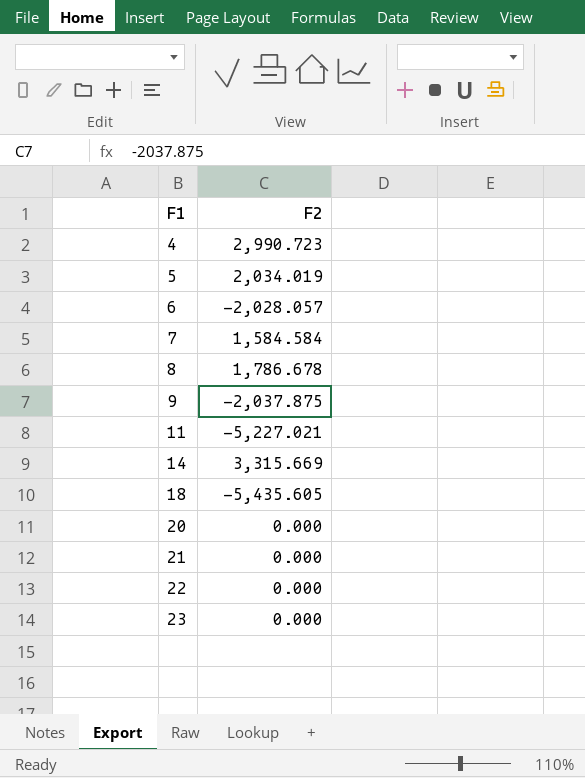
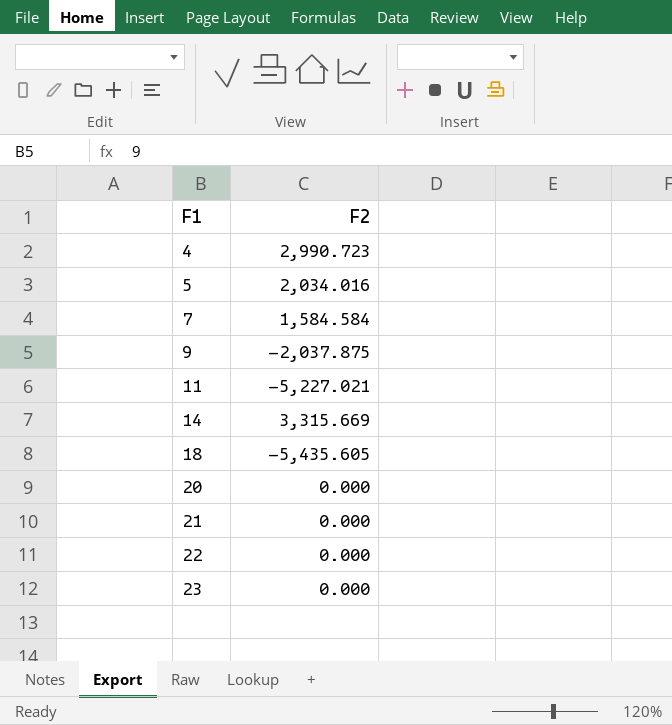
row 6: -2,028.057 -> none
row 8: 1,786.678 -> none
5 | F2: 2,034.019 -> 2,034.016

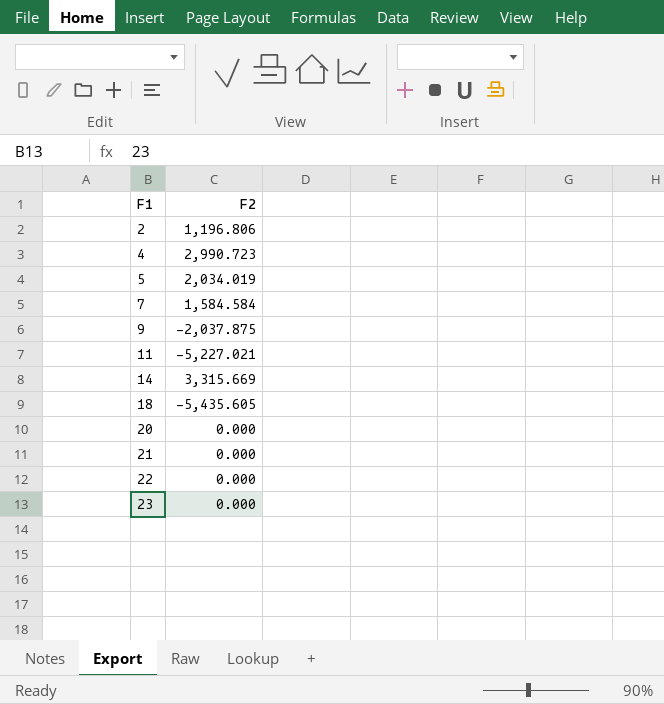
row 2: none -> 1,196.806
5 | F2: 2,034.016 -> 2,034.019

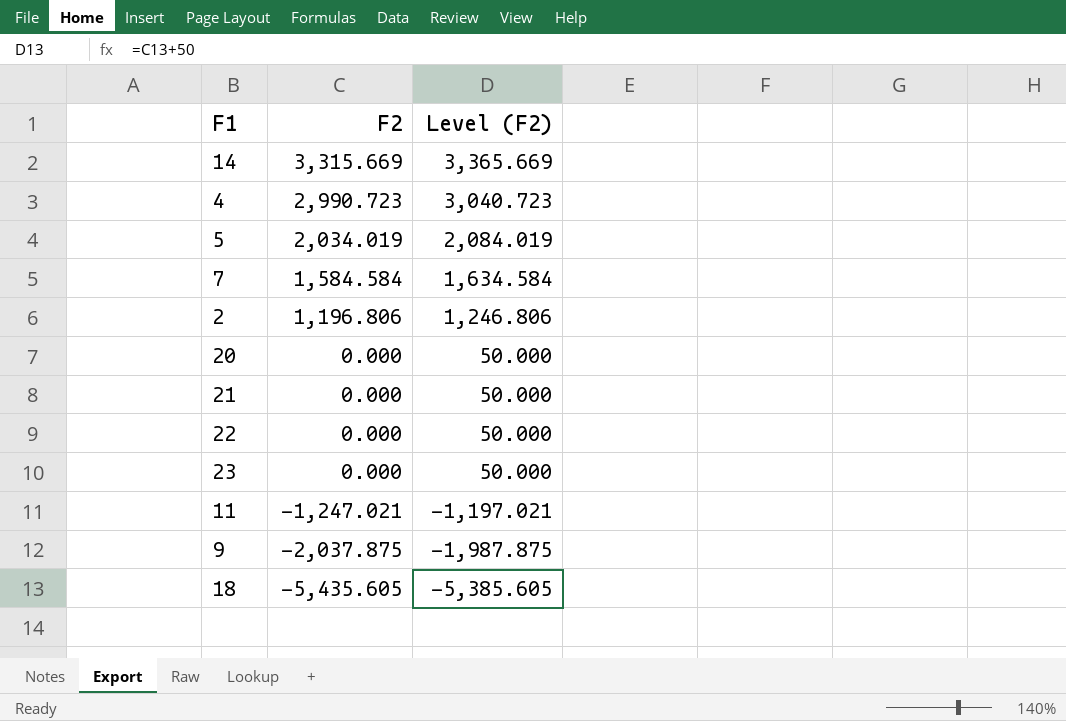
row order: F1 ascending -> F2 descending
column Level (F2) | formula: none -> [F2] + 50
11 | F2: -5,227.021 -> -1,247.021

